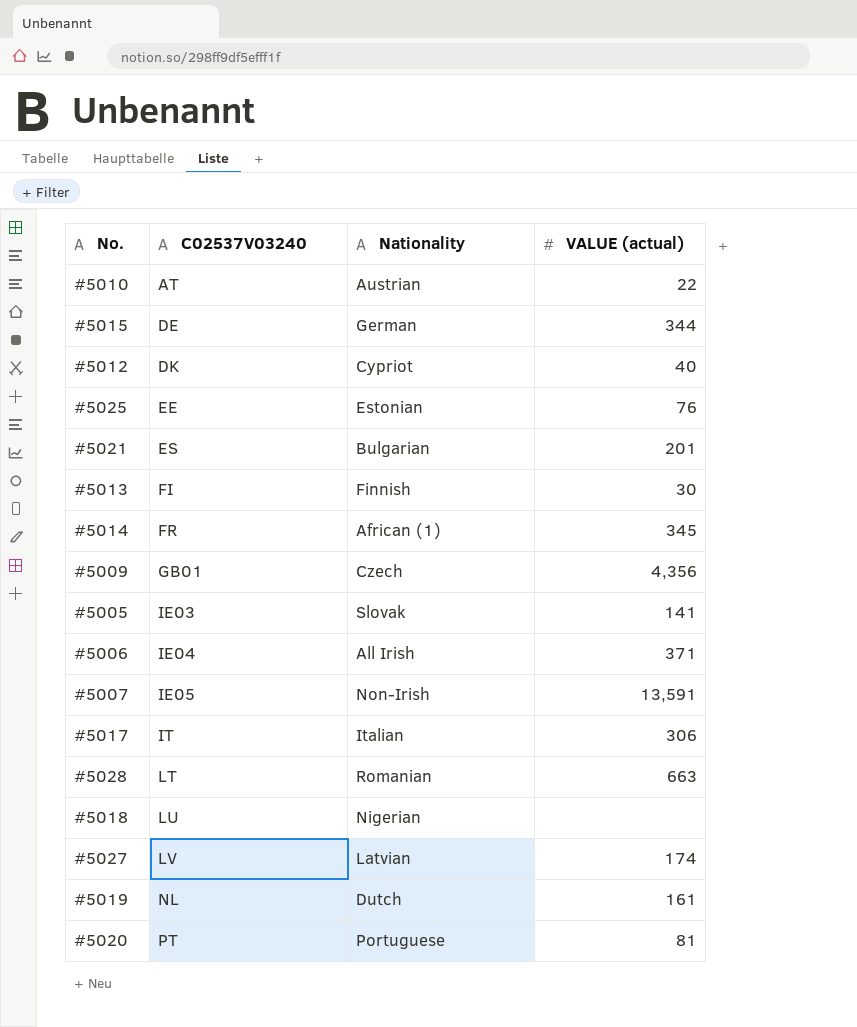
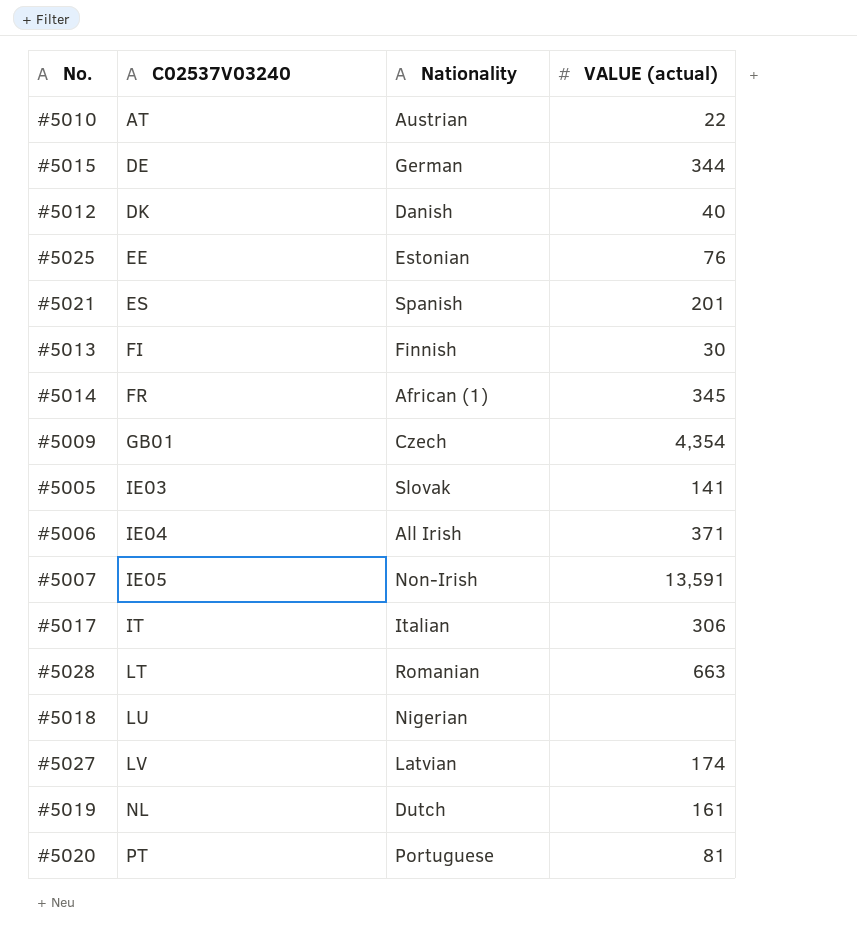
#5012 | Nationality: Cypriot -> Danish
#5021 | Nationality: Bulgarian -> Spanish
#5009 | VALUE (actual): 4,356 -> 4,354

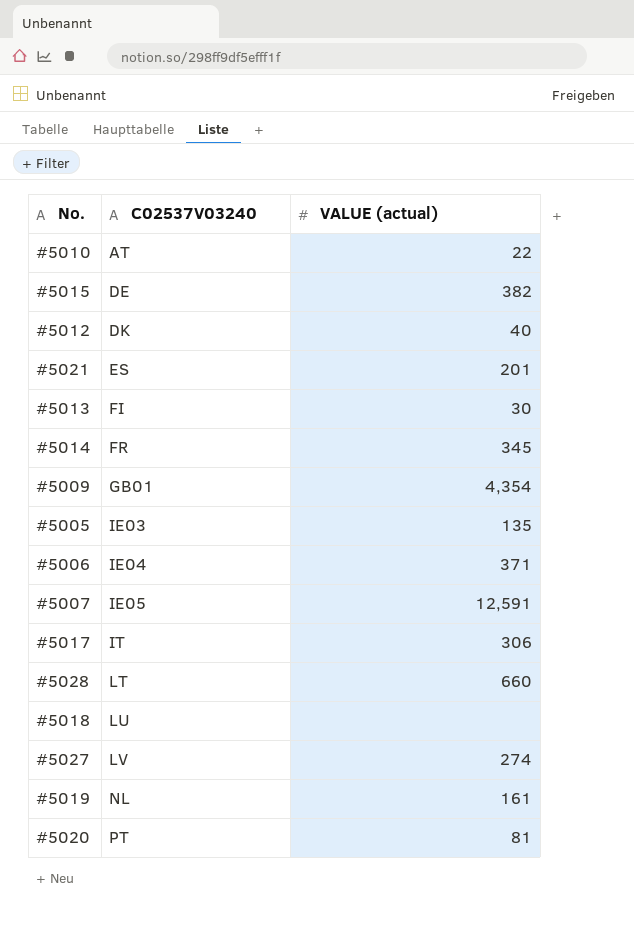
column Nationality | position: 3 -> none
row #5025: EE | Estonian | 76 -> none
#5015 | VALUE (actual): 344 -> 382
#5005 | VALUE (actual): 141 -> 135
#5007 | VALUE (actual): 13,591 -> 12,591
#5028 | VALUE (actual): 663 -> 660
#5027 | VALUE (actual): 174 -> 274

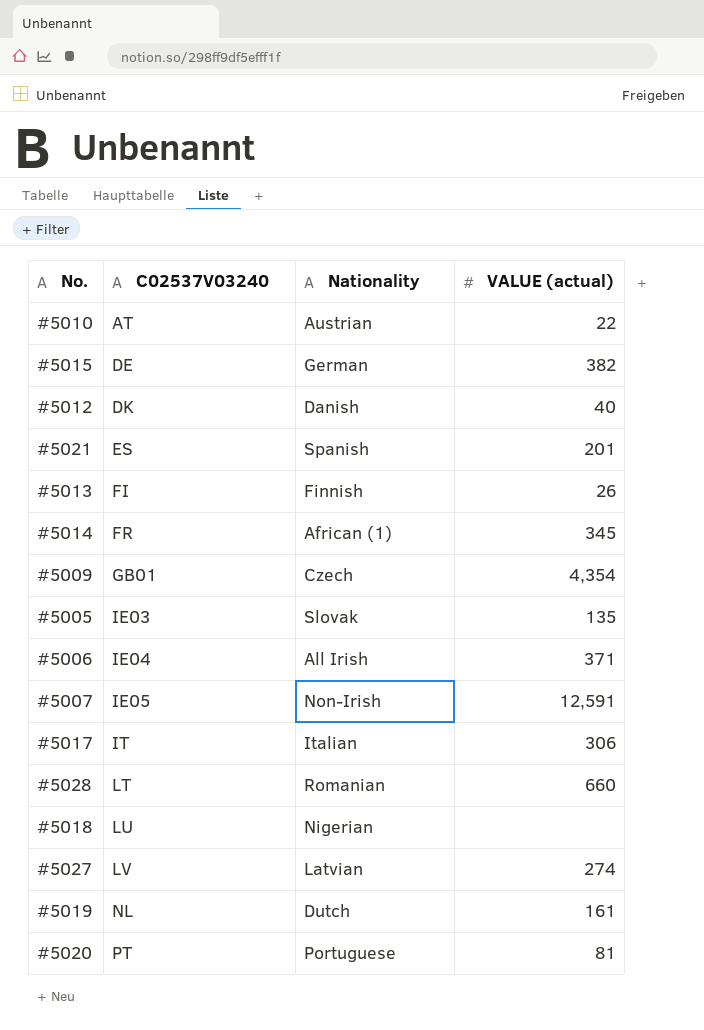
column Nationality | position: none -> 3
#5013 | VALUE (actual): 30 -> 26

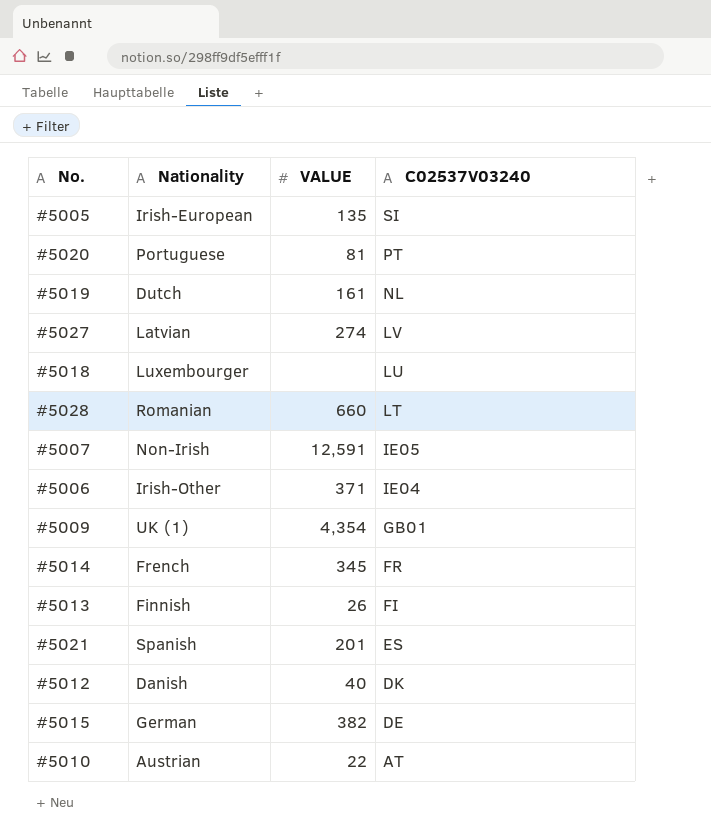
row order: C02537V03240 ascending -> C02537V03240 descending
column name: VALUE (actual) -> VALUE
column C02537V03240 | position: 2 -> 4
row #5017: IT | Italian | 306 -> none
#5005 | Nationality: Slovak -> Irish-European
#5005 | C02537V03240: IE03 -> SI
#5018 | Nationality: Nigerian -> Luxembourger
#5006 | Nationality: All Irish -> Irish-Other
#5009 | Nationality: Czech -> UK (1)
#5014 | Nationality: African (1) -> French

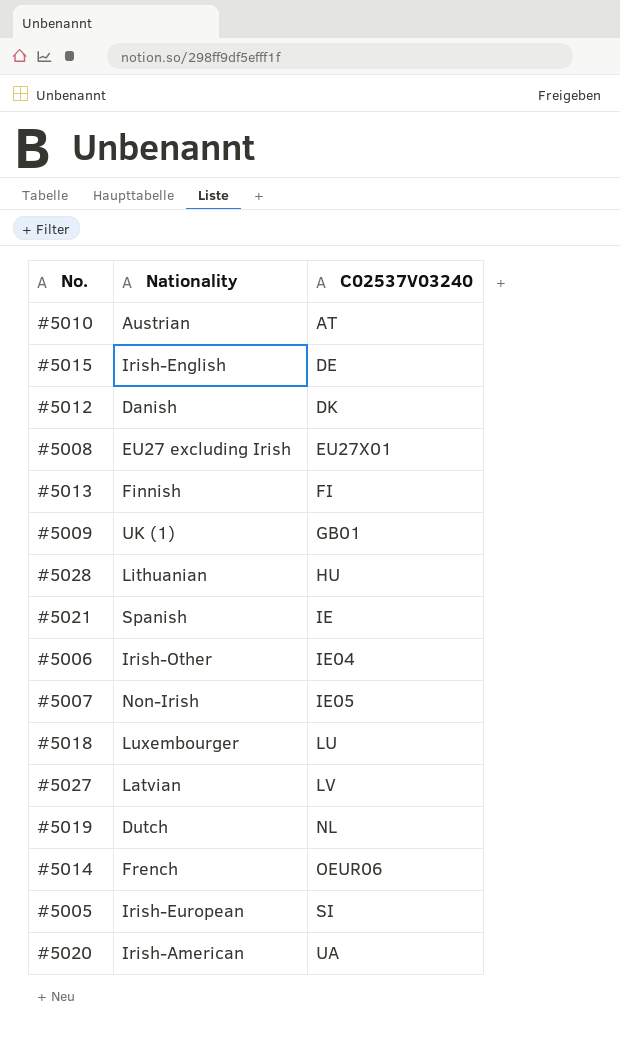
row order: C02537V03240 descending -> C02537V03240 ascending
column VALUE | position: 3 -> none
#5015 | Nationality: German -> Irish-English
row #5008: none -> EU27 excluding Irish | EU27X01
#5028 | Nationality: Romanian -> Lithuanian
#5028 | C02537V03240: LT -> HU
#5021 | C02537V03240: ES -> IE
#5014 | C02537V03240: FR -> OEUR06
#5020 | Nationality: Portuguese -> Irish-American
#5020 | C02537V03240: PT -> UA

